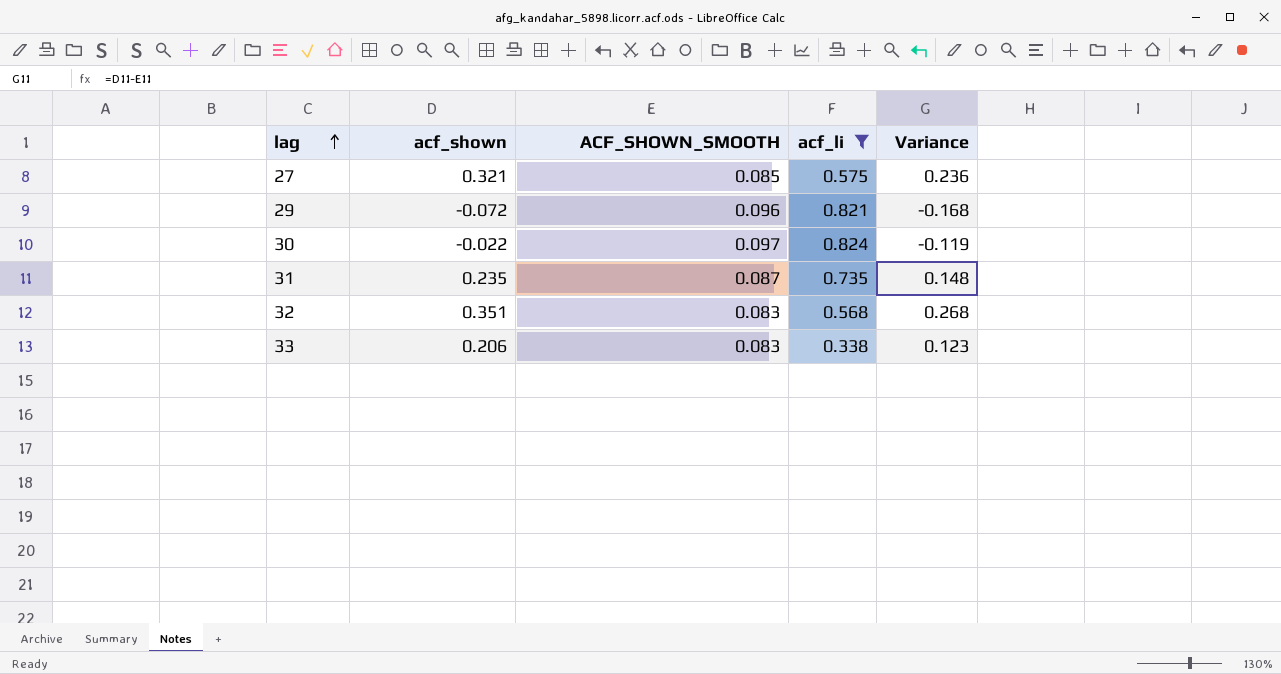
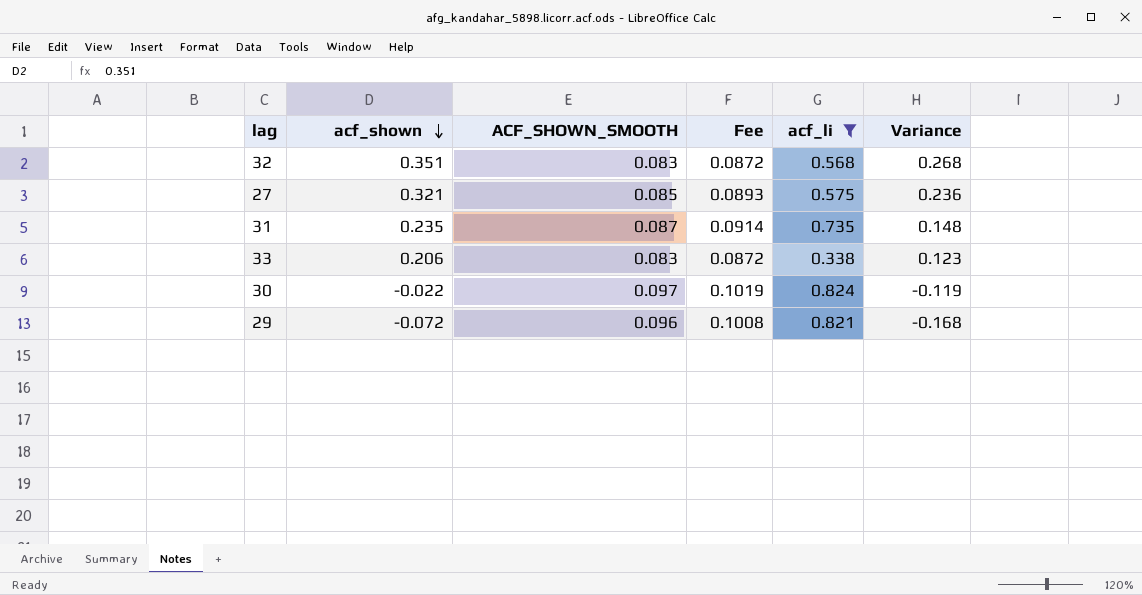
row order: lag ascending -> acf_shown descending
column Fee | formula: none -> [ACF_SHOWN_SMOOTH] * 1.05

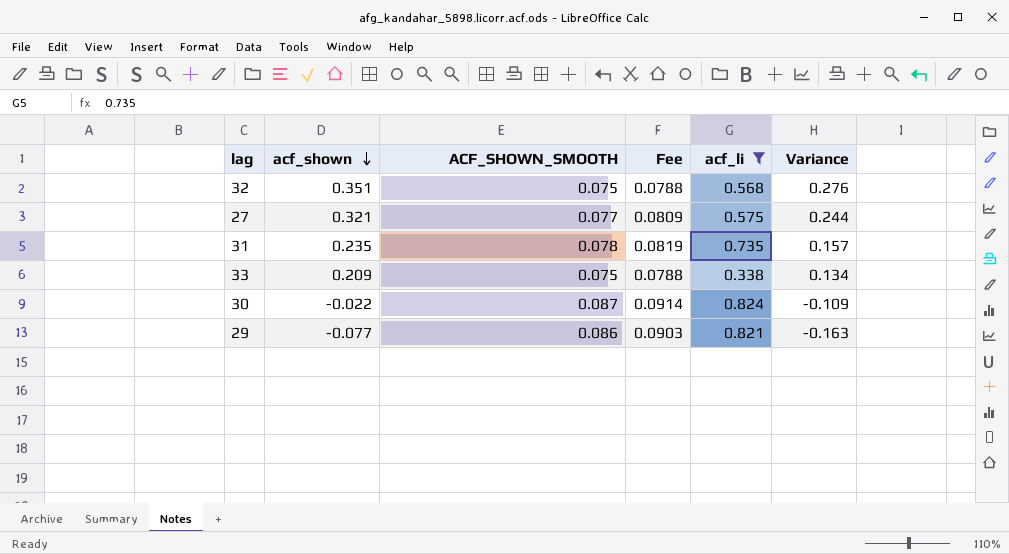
32 | ACF_SHOWN_SMOOTH: 0.083 -> 0.075
32 | Fee: 0.0872 -> 0.0788
32 | Variance: 0.268 -> 0.276
27 | ACF_SHOWN_SMOOTH: 0.085 -> 0.077
27 | Fee: 0.0893 -> 0.0809
27 | Variance: 0.236 -> 0.244
31 | ACF_SHOWN_SMOOTH: 0.087 -> 0.078
31 | Fee: 0.0914 -> 0.0819
31 | Variance: 0.148 -> 0.157
33 | acf_shown: 0.206 -> 0.209
33 | ACF_SHOWN_SMOOTH: 0.083 -> 0.075
33 | Fee: 0.0872 -> 0.0788
33 | Variance: 0.123 -> 0.134
30 | ACF_SHOWN_SMOOTH: 0.097 -> 0.087
30 | Fee: 0.1019 -> 0.0914
30 | Variance: -0.119 -> -0.109
29 | acf_shown: -0.072 -> -0.077
29 | ACF_SHOWN_SMOOTH: 0.096 -> 0.086
29 | Fee: 0.1008 -> 0.0903
29 | Variance: -0.168 -> -0.163

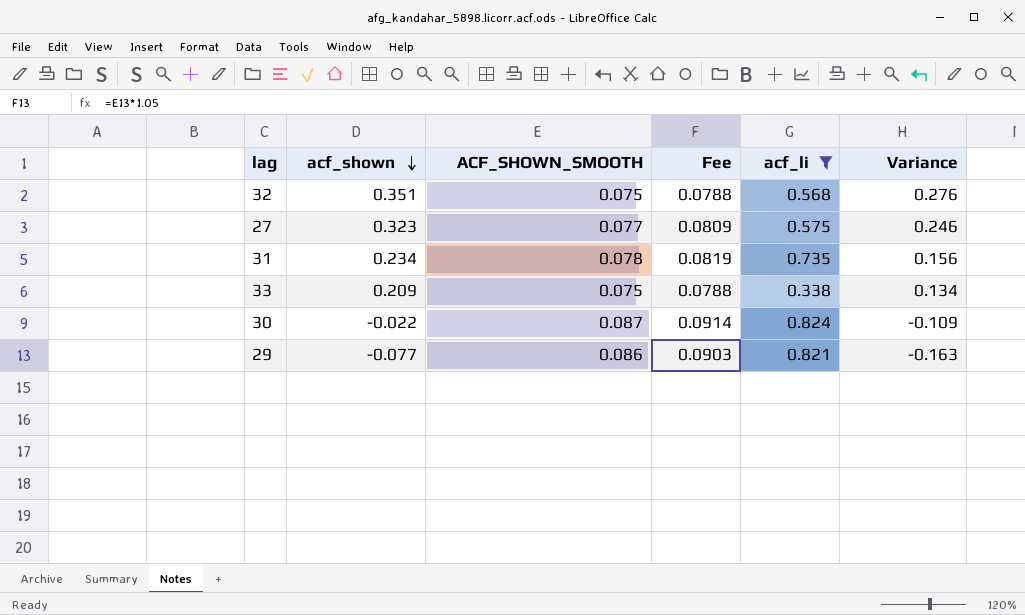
27 | acf_shown: 0.321 -> 0.323
27 | Variance: 0.244 -> 0.246
31 | acf_shown: 0.235 -> 0.234
31 | Variance: 0.157 -> 0.156

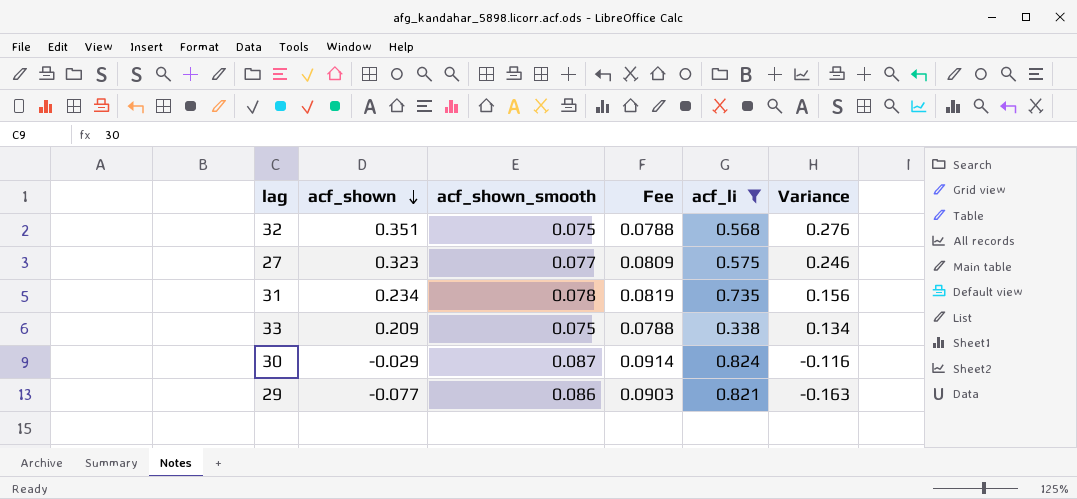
column name: ACF_SHOWN_SMOOTH -> acf_shown_smooth
30 | acf_shown: -0.022 -> -0.029
30 | Variance: -0.109 -> -0.116

